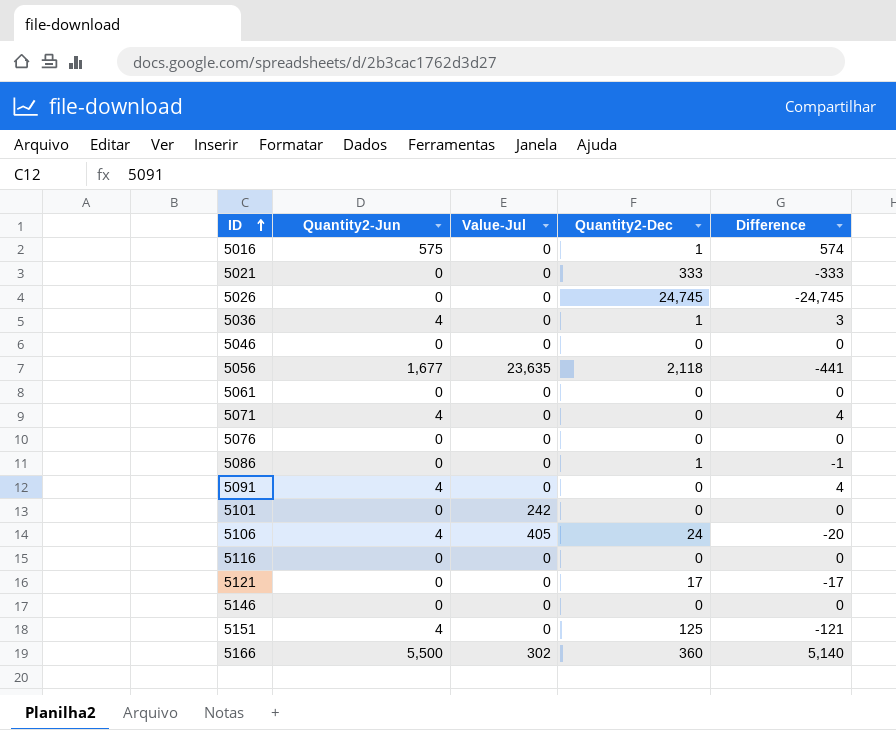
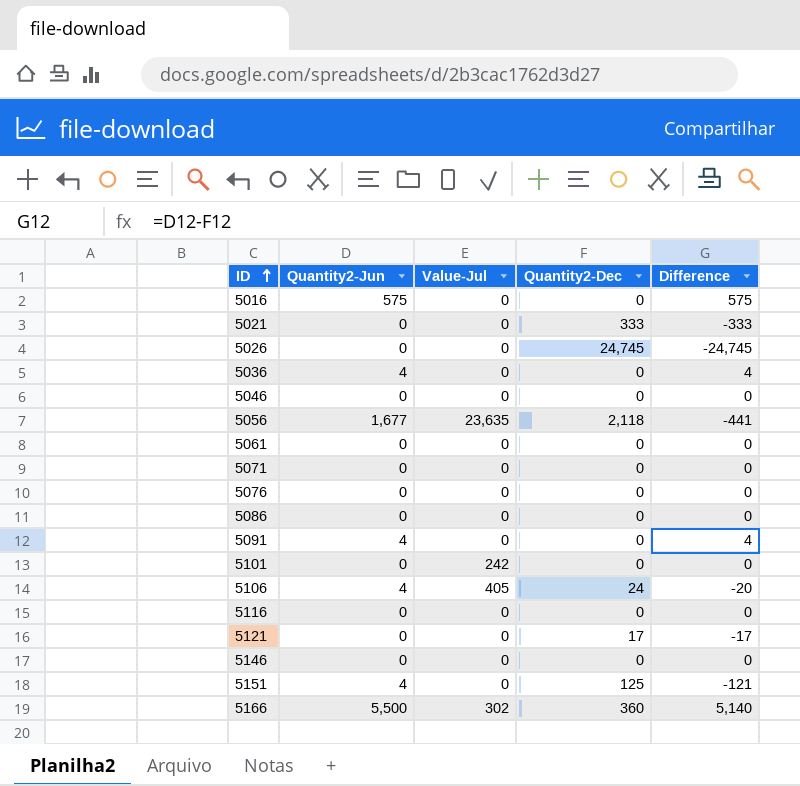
5016 | Quantity2-Dec: 1 -> 0
5016 | Difference: 574 -> 575
5036 | Quantity2-Dec: 1 -> 0
5036 | Difference: 3 -> 4
5071 | Quantity2-Jun: 4 -> 0
5071 | Difference: 4 -> 0
5086 | Quantity2-Dec: 1 -> 0
5086 | Difference: -1 -> 0

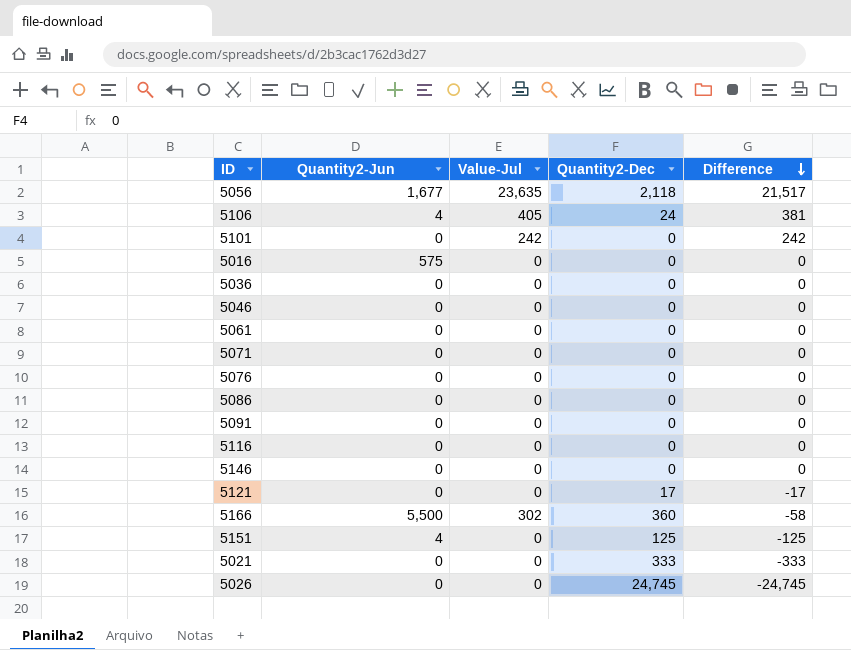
row order: ID ascending -> Difference descending
column Difference | formula: [Quantity2-Jun] - [Quantity2-Dec] -> [Value-Jul] - [Quantity2-Dec]
5036 | Quantity2-Jun: 4 -> 0
5091 | Quantity2-Jun: 4 -> 0

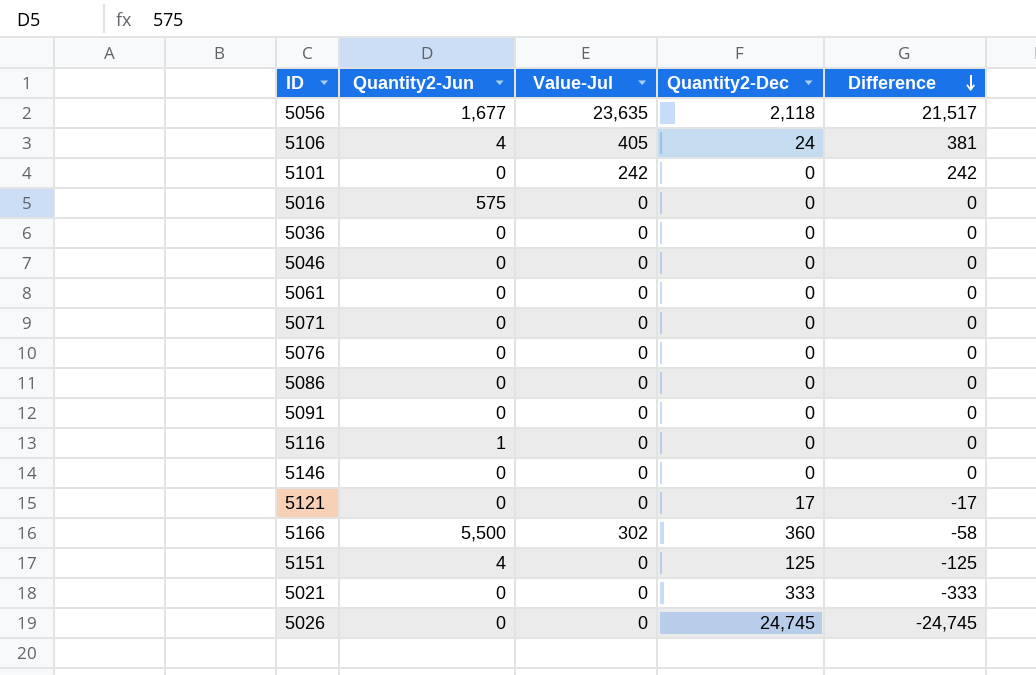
5116 | Quantity2-Jun: 0 -> 1

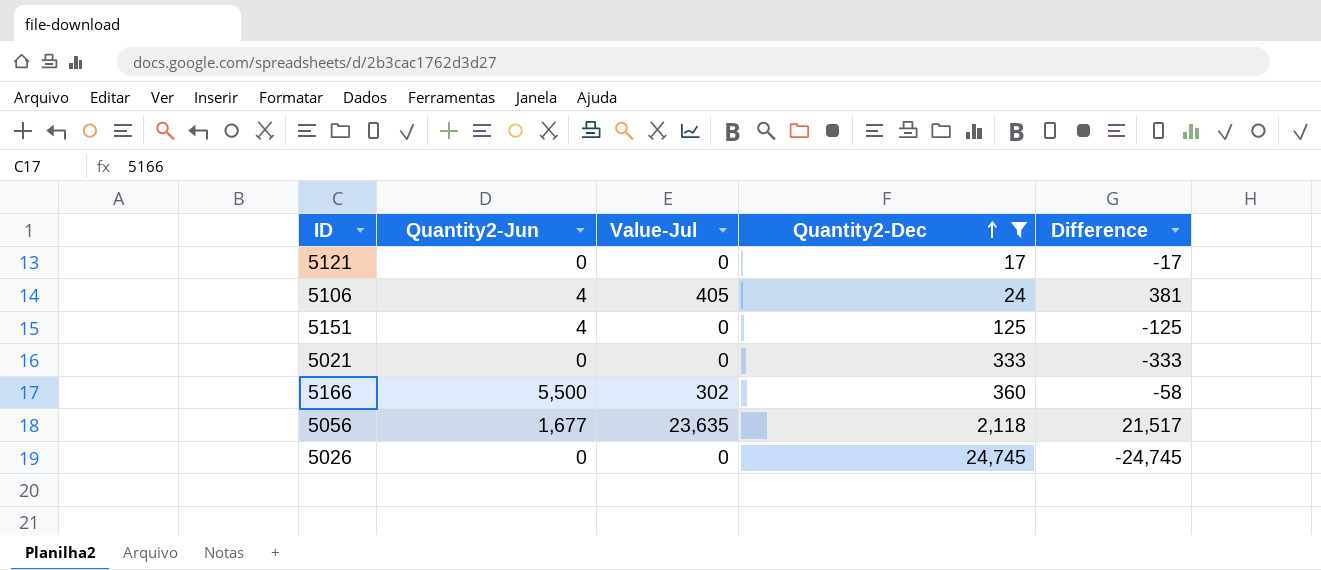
filter: none -> Quantity2-Dec != 0
row order: Difference descending -> Quantity2-Dec ascending

